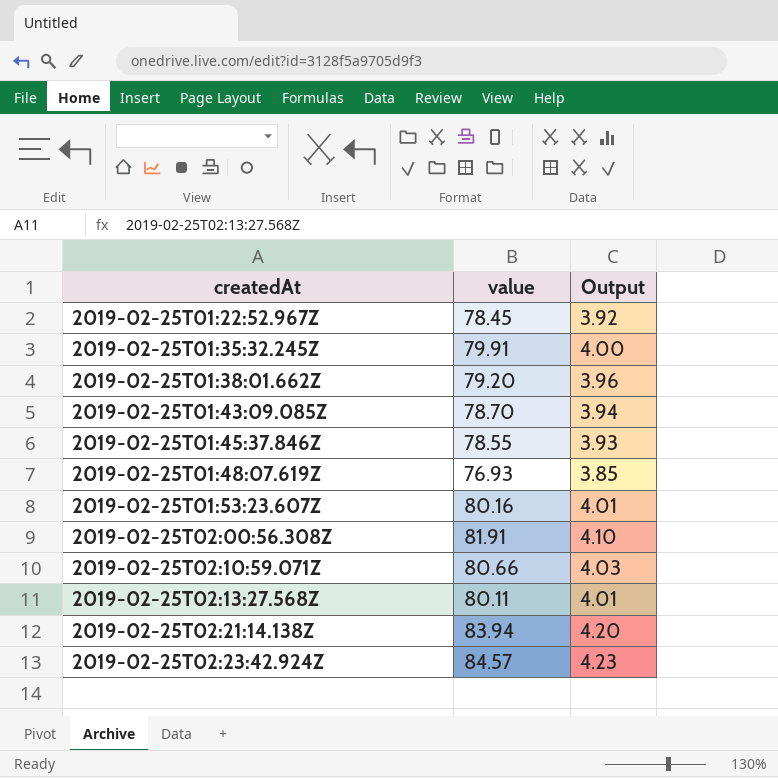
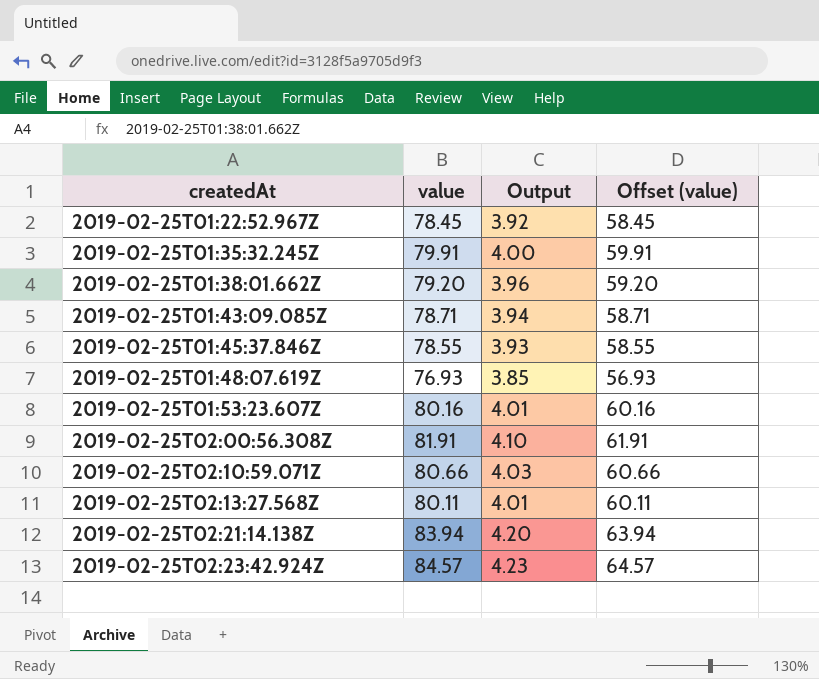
column Offset (value) | formula: none -> [value] - 20
2019-02-25T01:43:09.085Z | value: 78.70 -> 78.71

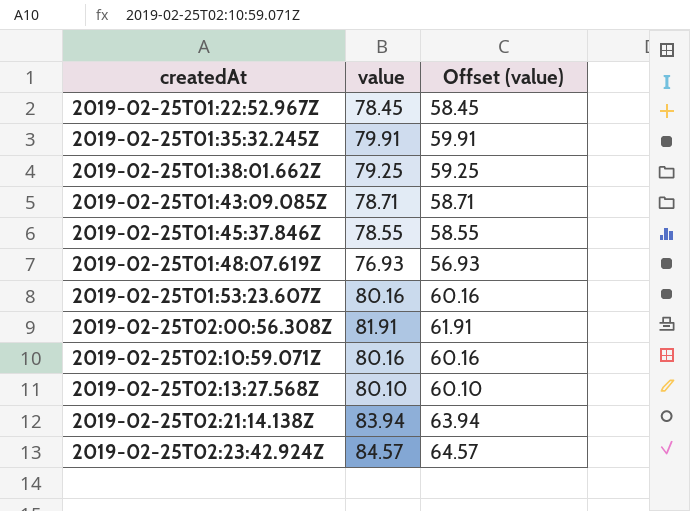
column Output | formula: [value] * 0.05 -> none
2019-02-25T01:38:01.662Z | value: 79.20 -> 79.25
2019-02-25T01:38:01.662Z | Offset (value): 59.20 -> 59.25
2019-02-25T02:10:59.071Z | value: 80.66 -> 80.16
2019-02-25T02:10:59.071Z | Offset (value): 60.66 -> 60.16
2019-02-25T02:13:27.568Z | value: 80.11 -> 80.10
2019-02-25T02:13:27.568Z | Offset (value): 60.11 -> 60.10

